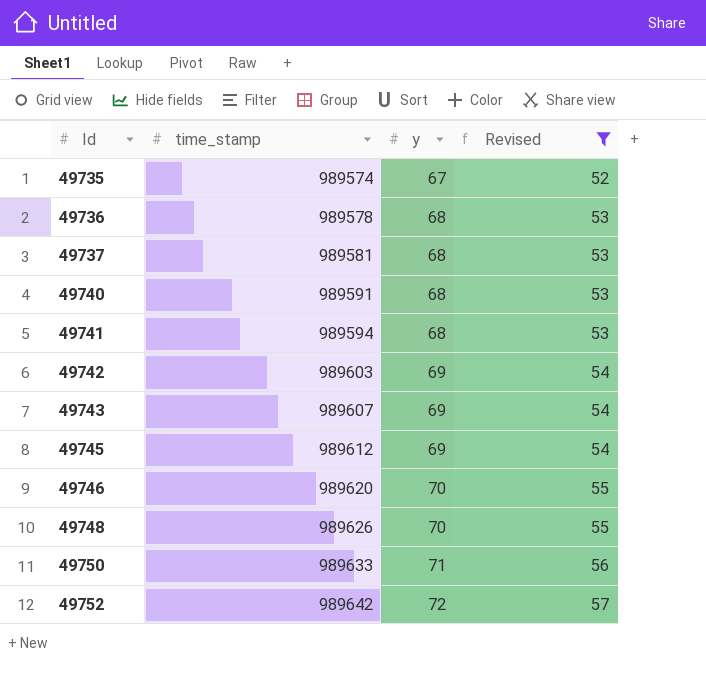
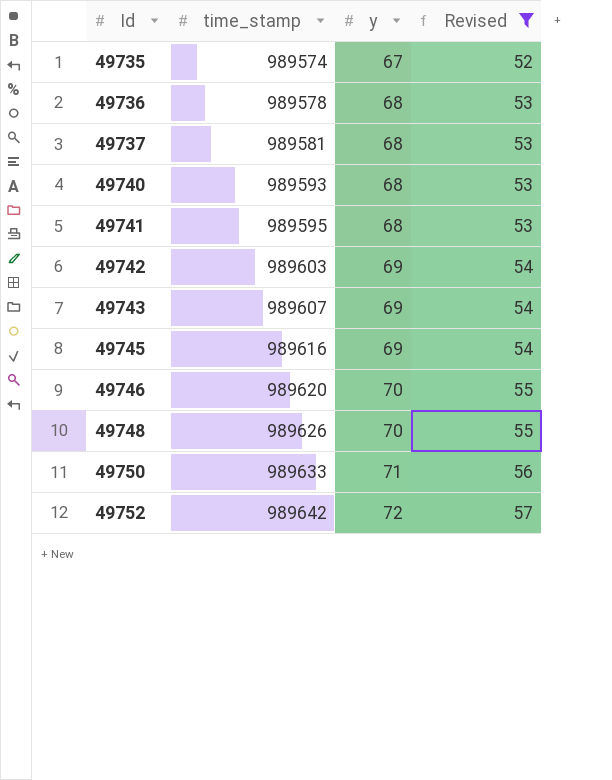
49740 | time_stamp: 989591 -> 989593
49741 | time_stamp: 989594 -> 989595
49745 | time_stamp: 989612 -> 989616

